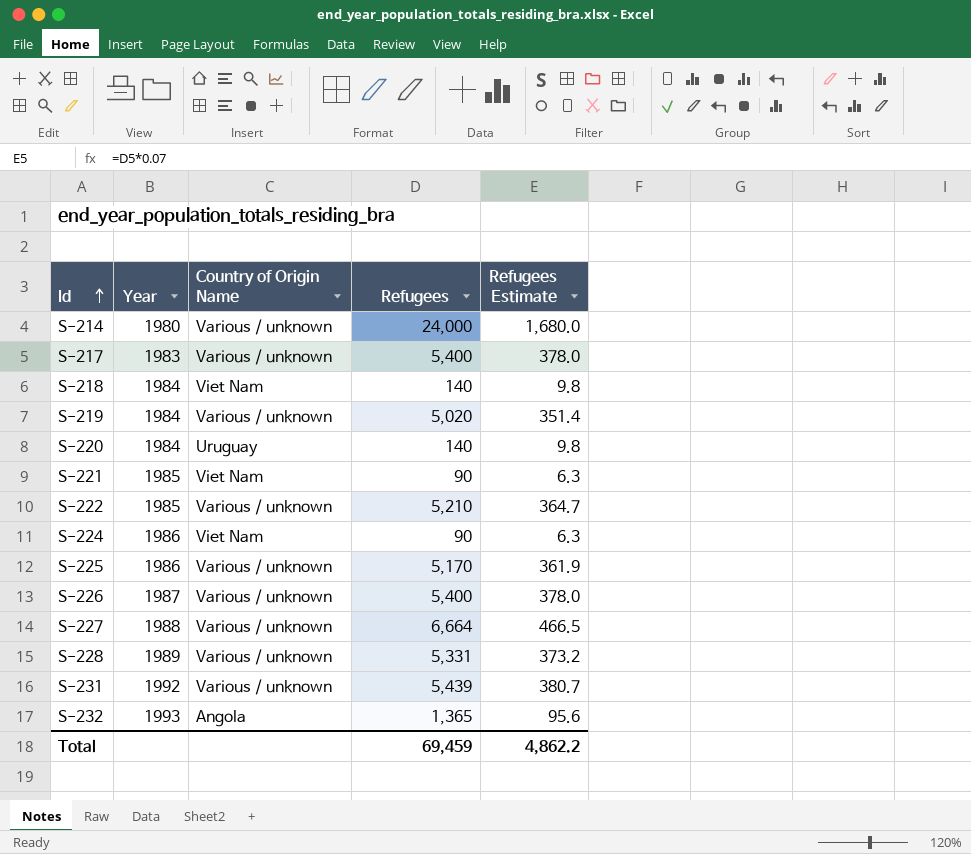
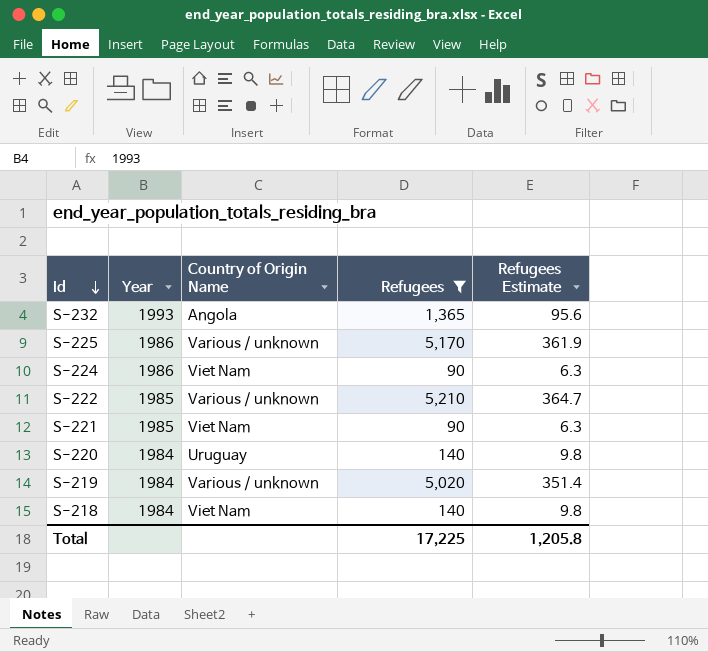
filter: none -> Refugees <= 5,210
row order: Id ascending -> Id descending
Total | Refugees: 69,459 -> 17,225
Total | Refugees Estimate: 4,862.2 -> 1,205.8

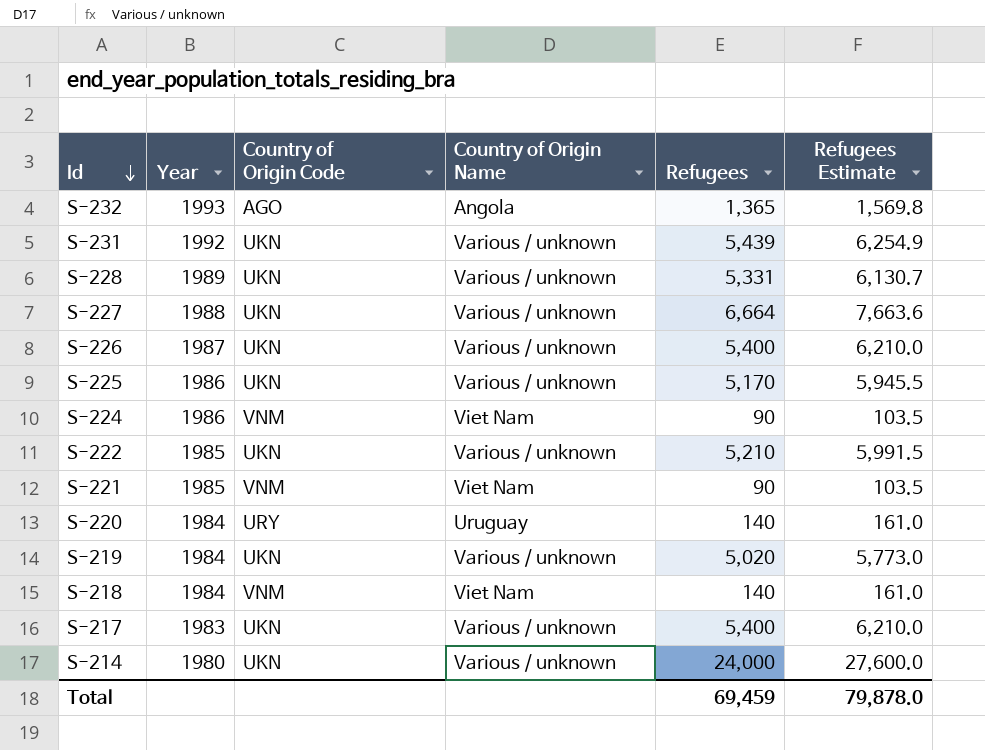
filter: Refugees <= 5,210 -> none
column Country of Origin Code | position: none -> 3
column Refugees Estimate | formula: [Refugees] * 0.07 -> [Refugees] * 1.15
Total | Refugees: 17,225 -> 69,459
Total | Refugees Estimate: 1,205.8 -> 79,878.0

